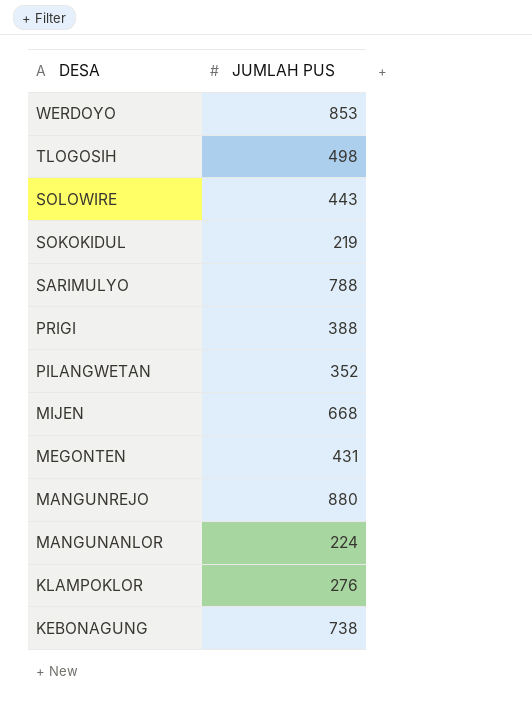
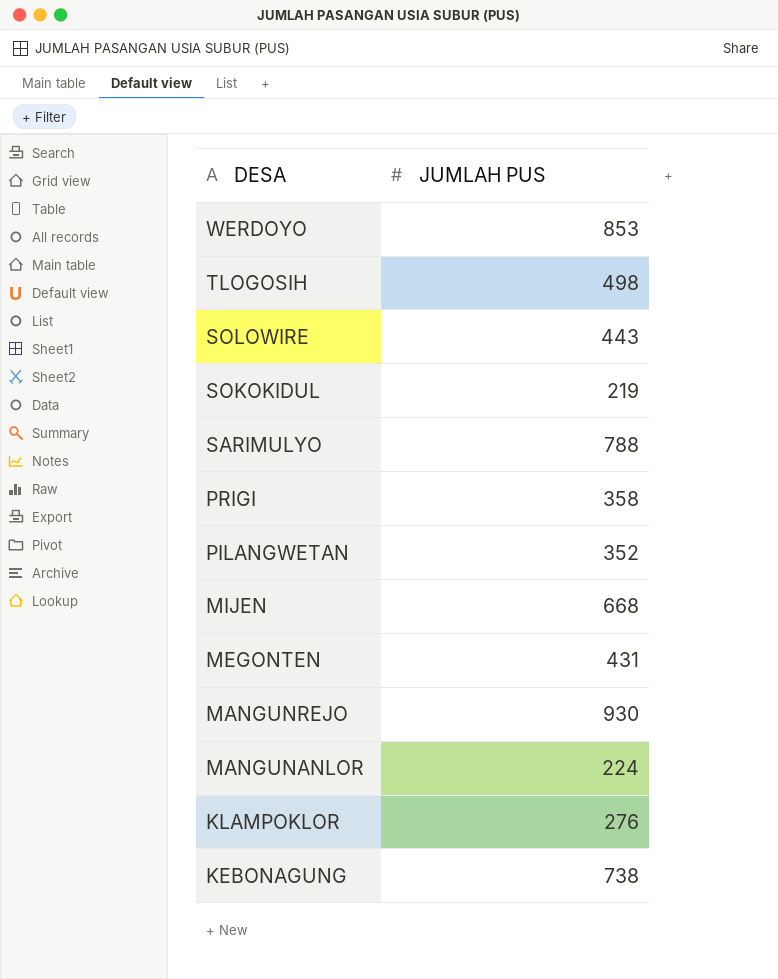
PRIGI | JUMLAH PUS: 388 -> 358
MANGUNREJO | JUMLAH PUS: 880 -> 930

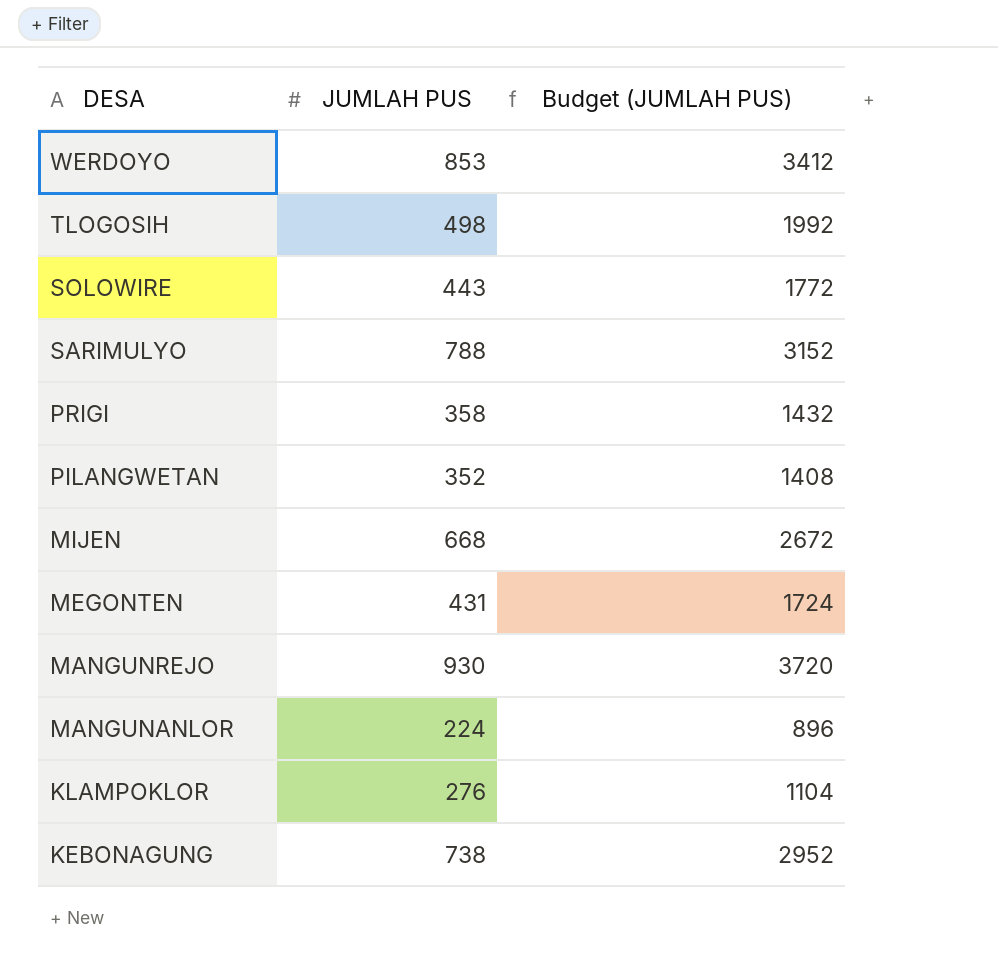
column Budget (JUMLAH PUS) | formula: none -> [JUMLAH PUS] * 4
row SOKOKIDUL: 219 -> none

